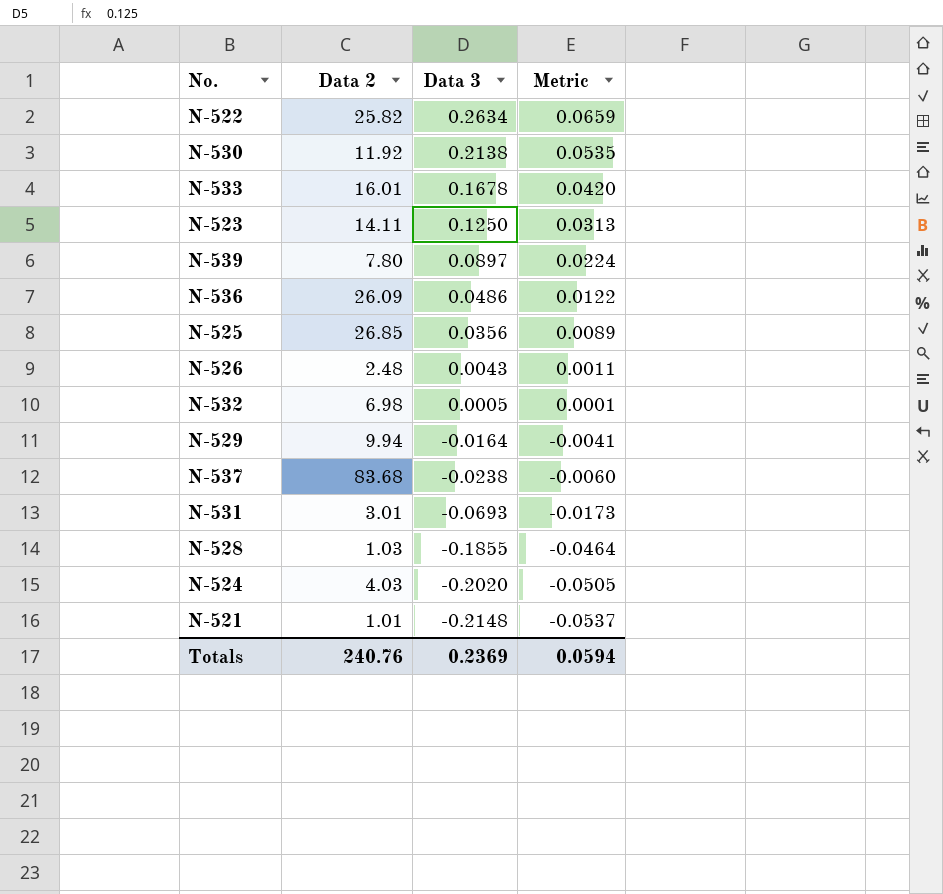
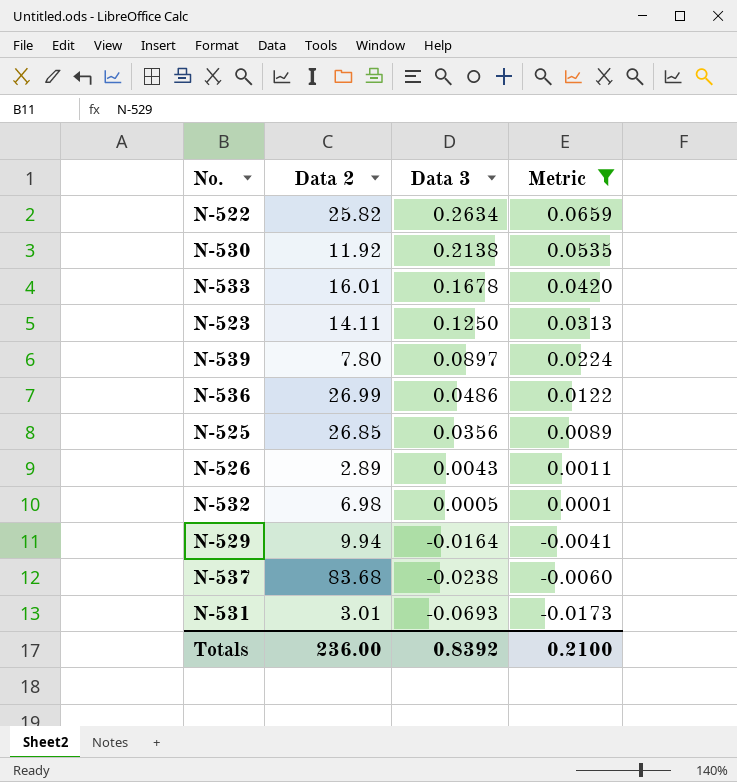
filter: none -> Metric >= -0.0173
N-536 | Data 2: 26.09 -> 26.99
N-526 | Data 2: 2.48 -> 2.89
Totals | Data 2: 240.76 -> 236.00
Totals | Data 3: 0.2369 -> 0.8392
Totals | Metric: 0.0594 -> 0.2100

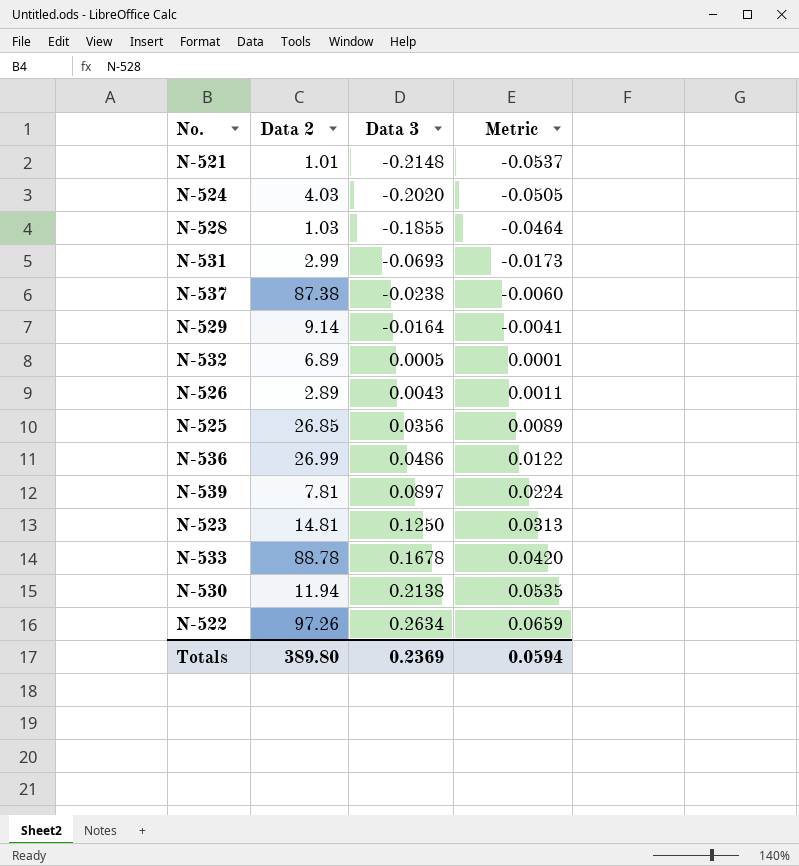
filter: Metric >= -0.0173 -> none
row order: Data 3 descending -> Data 3 ascending
N-531 | Data 2: 3.01 -> 2.99
N-537 | Data 2: 83.68 -> 87.38
N-529 | Data 2: 9.94 -> 9.14
N-532 | Data 2: 6.98 -> 6.89
N-539 | Data 2: 7.80 -> 7.81
N-523 | Data 2: 14.11 -> 14.81
N-533 | Data 2: 16.01 -> 88.78
N-530 | Data 2: 11.92 -> 11.94
N-522 | Data 2: 25.82 -> 97.26
Totals | Data 2: 236.00 -> 389.80
Totals | Data 3: 0.8392 -> 0.2369
Totals | Metric: 0.2100 -> 0.0594

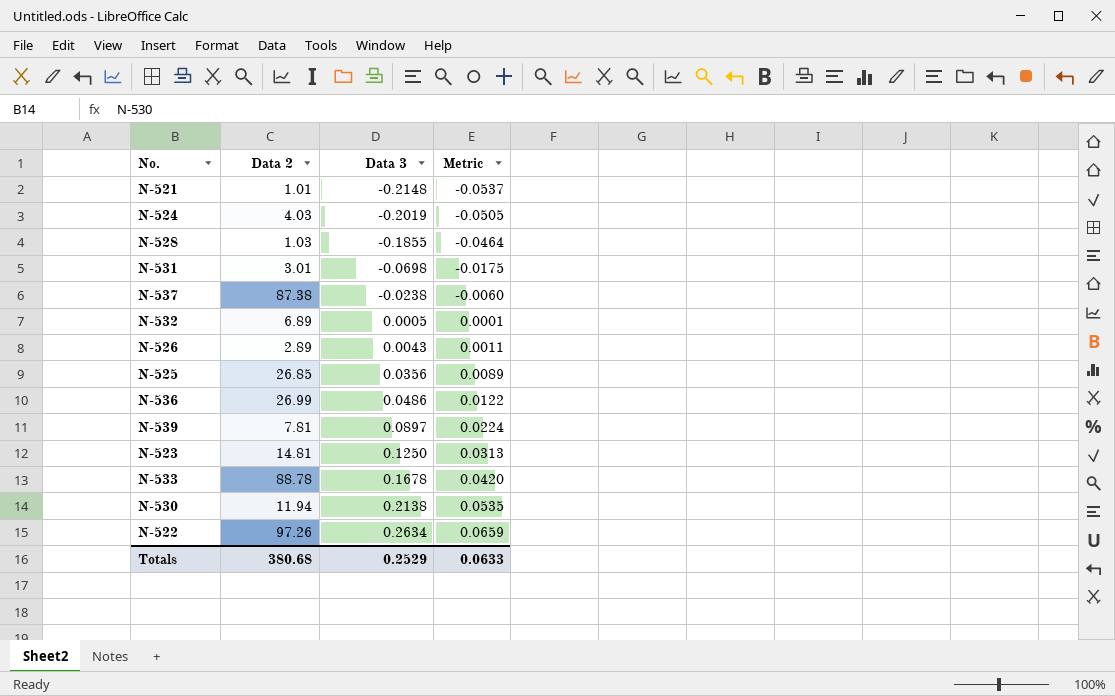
row N-529: 9.14 | -0.0164 | -0.0041 -> none
N-524 | Data 3: -0.2020 -> -0.2019
N-531 | Data 2: 2.99 -> 3.01
N-531 | Data 3: -0.0693 -> -0.0698
N-531 | Metric: -0.0173 -> -0.0175
Totals | Data 2: 389.80 -> 380.68
Totals | Data 3: 0.2369 -> 0.2529
Totals | Metric: 0.0594 -> 0.0633

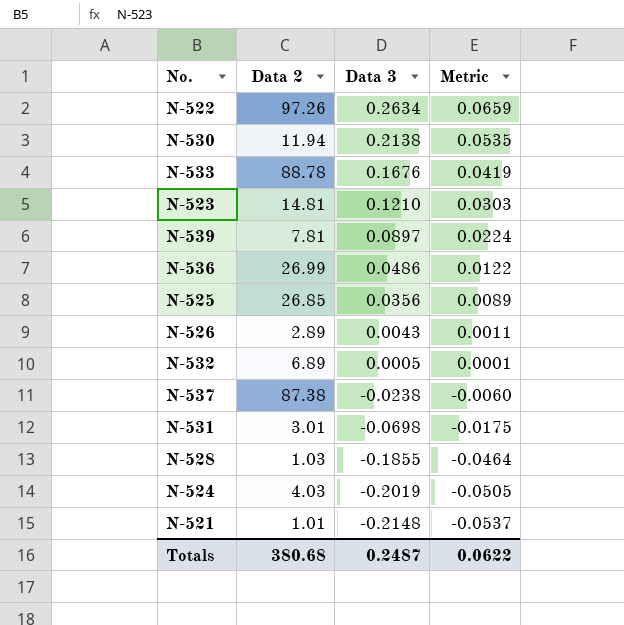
row order: Data 3 ascending -> Data 3 descending
N-533 | Data 3: 0.1678 -> 0.1676
N-533 | Metric: 0.0420 -> 0.0419
N-523 | Data 3: 0.1250 -> 0.1210
N-523 | Metric: 0.0313 -> 0.0303
Totals | Data 3: 0.2529 -> 0.2487
Totals | Metric: 0.0633 -> 0.0622

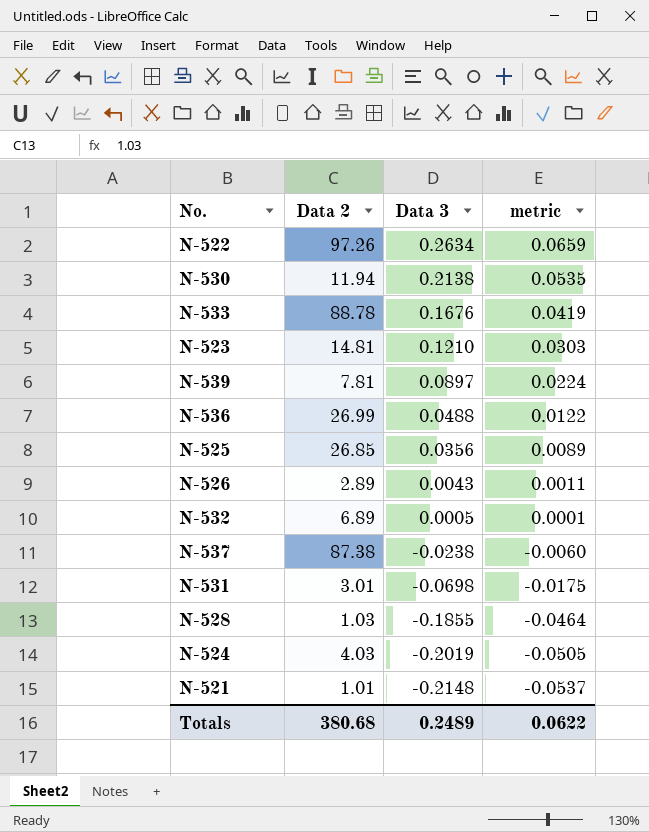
column name: Metric -> metric
N-536 | Data 3: 0.0486 -> 0.0488
Totals | Data 3: 0.2487 -> 0.2489

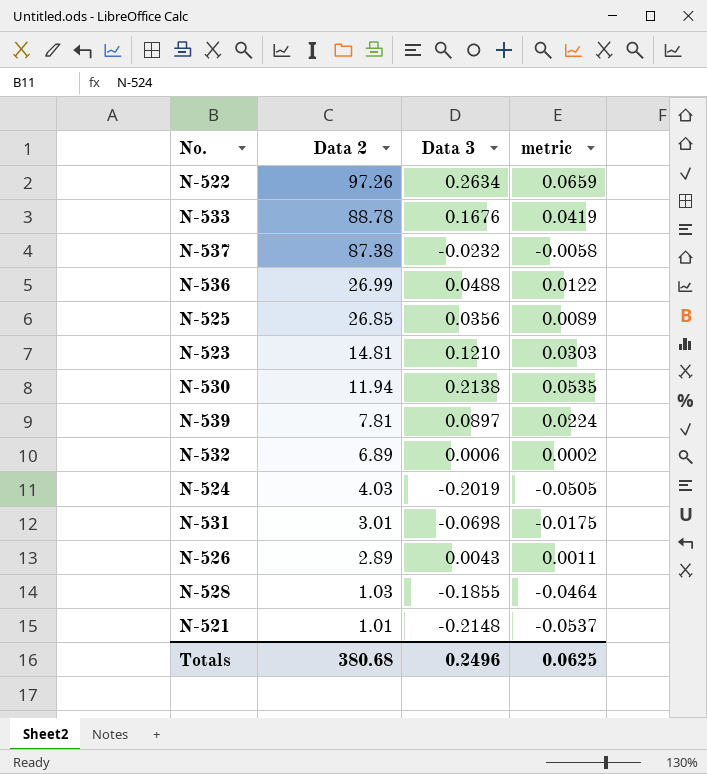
row order: Data 3 descending -> Data 2 descending
N-537 | Data 3: -0.0238 -> -0.0232
N-537 | metric: -0.0060 -> -0.0058
N-532 | Data 3: 0.0005 -> 0.0006
N-532 | metric: 0.0001 -> 0.0002
Totals | Data 3: 0.2489 -> 0.2496
Totals | metric: 0.0622 -> 0.0625

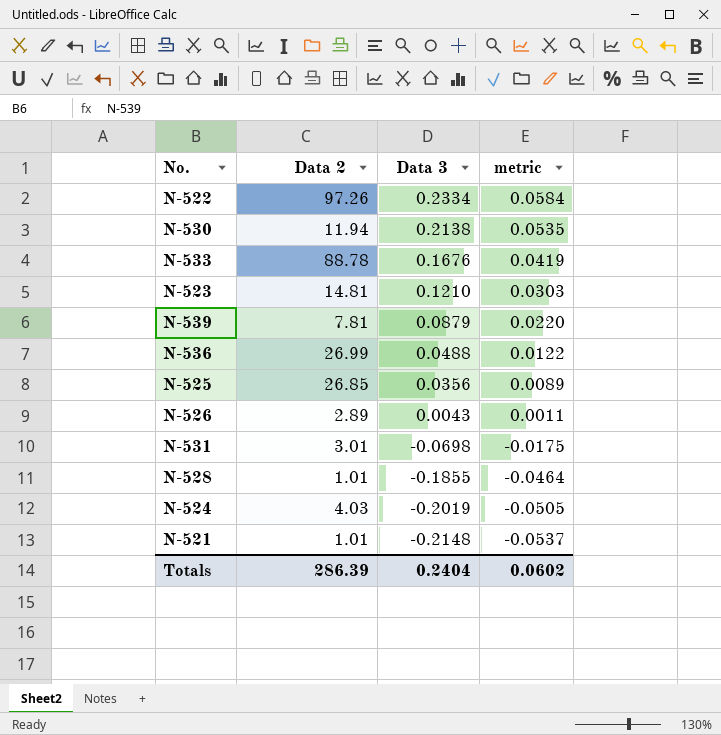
row order: Data 2 descending -> Data 3 descending
row N-537: 87.38 | -0.0232 | -0.0058 -> none
row N-532: 6.89 | 0.0006 | 0.0002 -> none
N-522 | Data 3: 0.2634 -> 0.2334
N-522 | metric: 0.0659 -> 0.0584
N-539 | Data 3: 0.0897 -> 0.0879
N-539 | metric: 0.0224 -> 0.0220
N-528 | Data 2: 1.03 -> 1.01
Totals | Data 2: 380.68 -> 286.39
Totals | Data 3: 0.2496 -> 0.2404
Totals | metric: 0.0625 -> 0.0602

